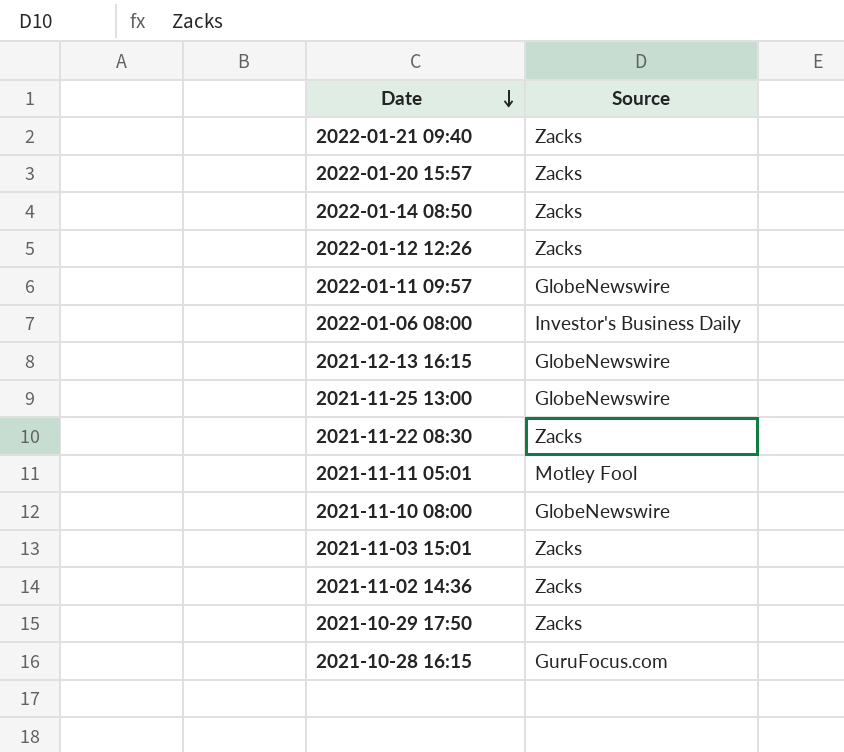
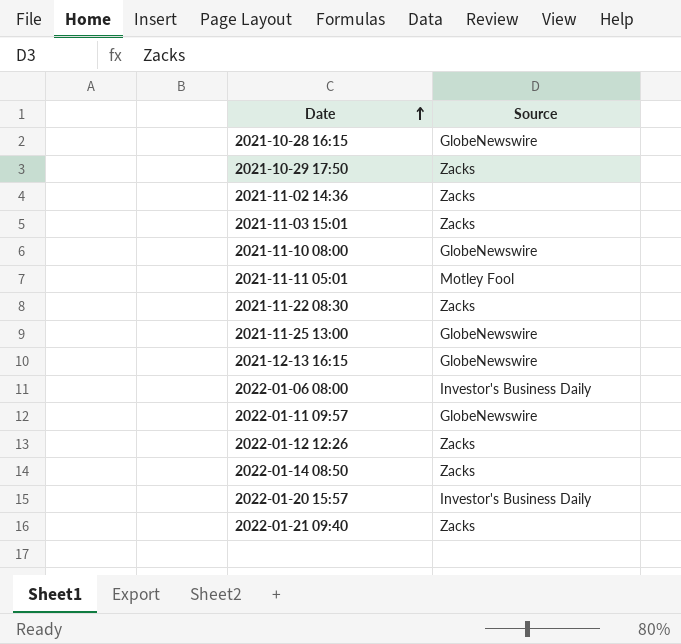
row order: Date descending -> Date ascending
2021-10-28 16:15 | Source: GuruFocus.com -> GlobeNewswire
2022-01-20 15:57 | Source: Zacks -> Investor's Business Daily

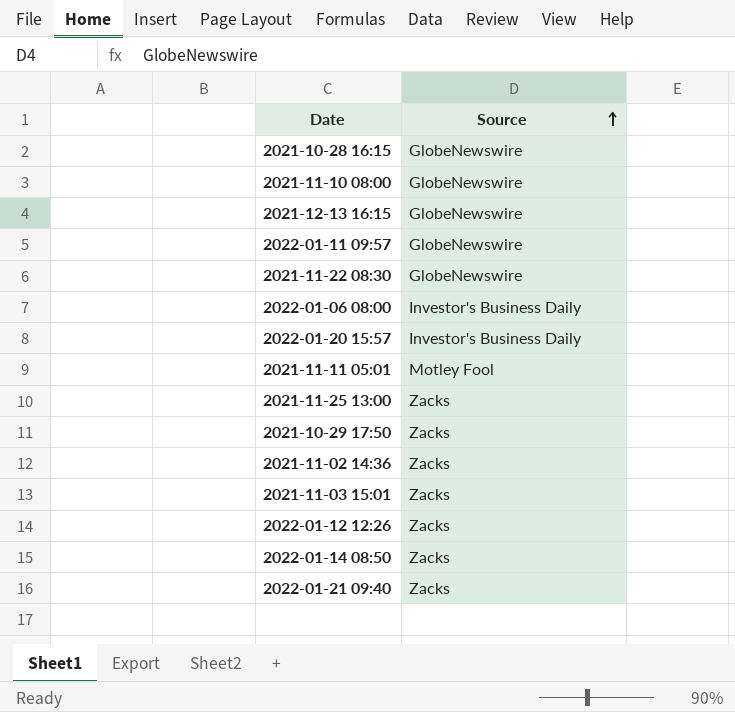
row order: Date ascending -> Source ascending
2021-11-22 08:30 | Source: Zacks -> GlobeNewswire
2021-11-25 13:00 | Source: GlobeNewswire -> Zacks

